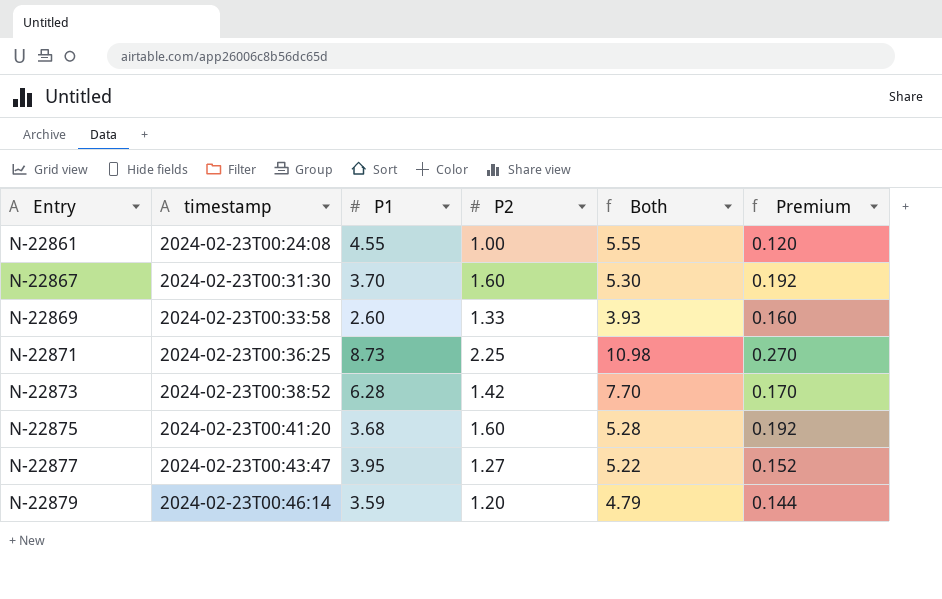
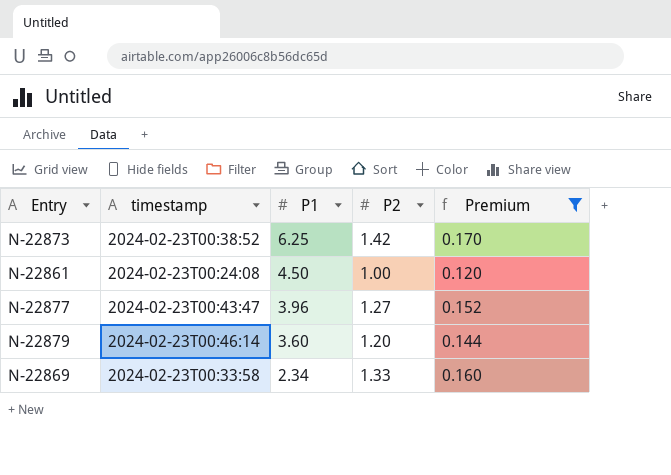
filter: none -> Premium <= 0.170
row order: Entry ascending -> P1 descending
column Both | formula: [P1] + [P2] -> none
N-22873 | P1: 6.28 -> 6.25
N-22861 | P1: 4.55 -> 4.50
N-22877 | P1: 3.95 -> 3.96
N-22879 | P1: 3.59 -> 3.60
N-22869 | P1: 2.60 -> 2.34

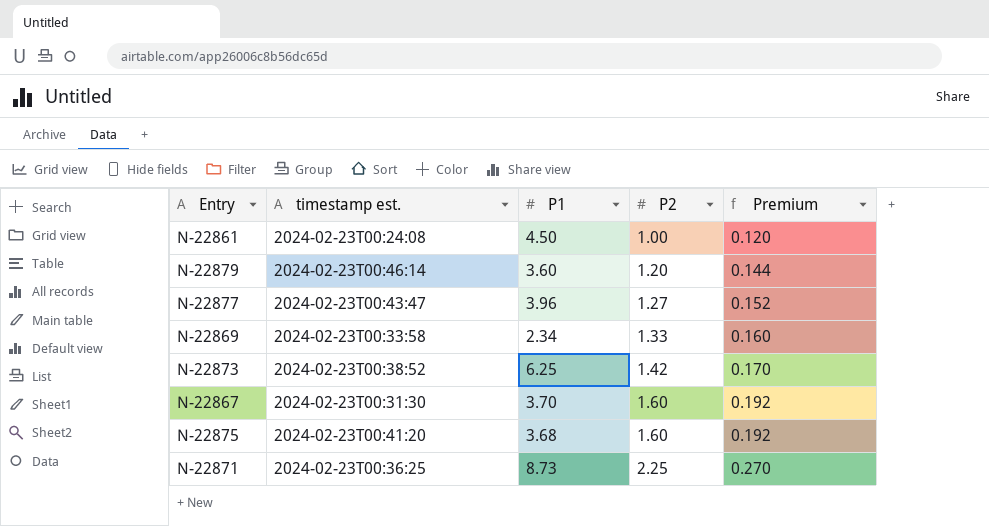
filter: Premium <= 0.170 -> none
row order: P1 descending -> P2 ascending
column name: timestamp -> timestamp est.

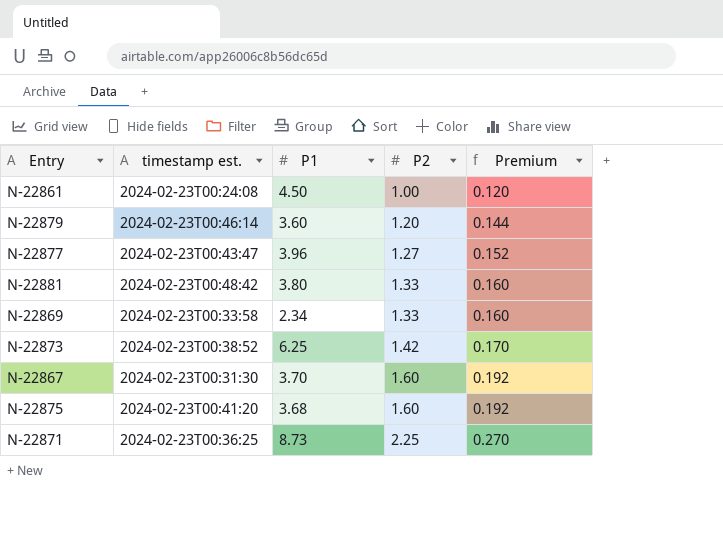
row N-22881: none -> 2024-02-23T00:48:42 | 3.80 | 1.33 | 0.160

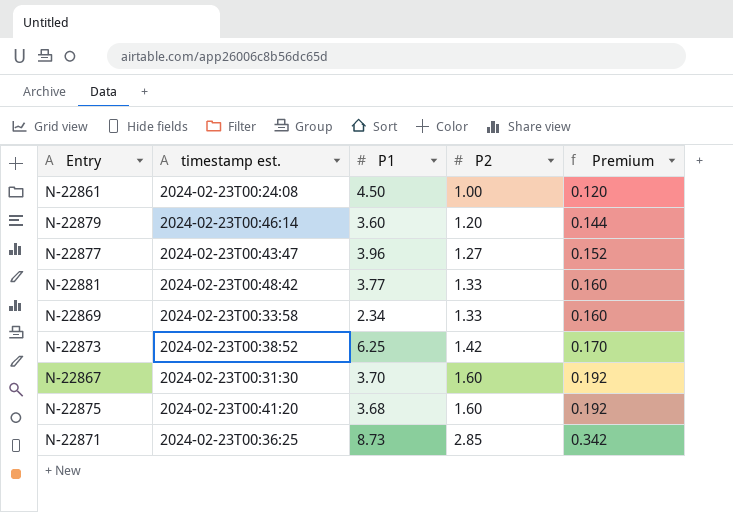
N-22881 | P1: 3.80 -> 3.77
N-22871 | P2: 2.25 -> 2.85
N-22871 | Premium: 0.270 -> 0.342

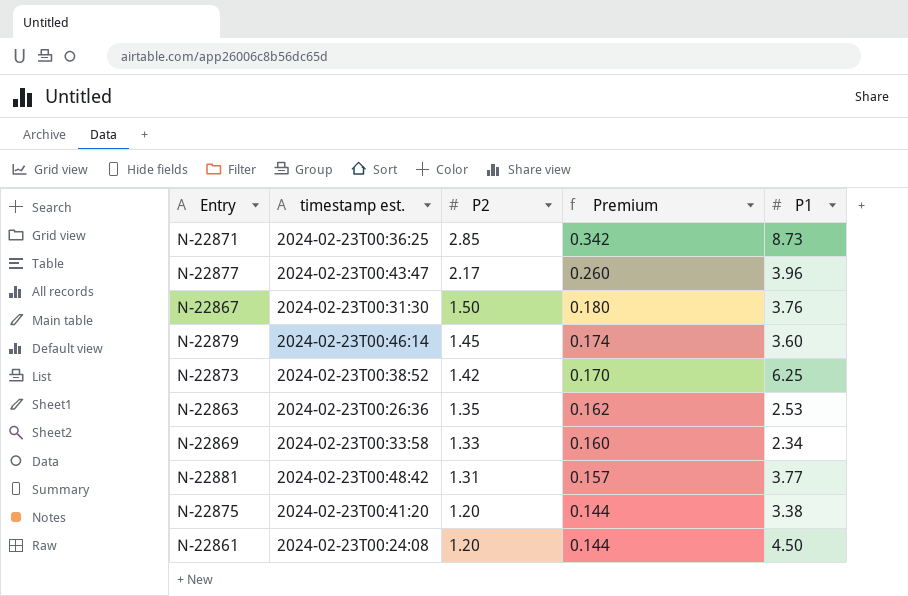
row order: P2 ascending -> P2 descending
column P1 | position: 3 -> 5
N-22877 | P2: 1.27 -> 2.17
N-22877 | Premium: 0.152 -> 0.260
N-22867 | P2: 1.60 -> 1.50
N-22867 | Premium: 0.192 -> 0.180
N-22867 | P1: 3.70 -> 3.76
N-22879 | P2: 1.20 -> 1.45
N-22879 | Premium: 0.144 -> 0.174
row N-22863: none -> 2024-02-23T00:26:36 | 1.35 | 0.162 | 2.53
N-22881 | P2: 1.33 -> 1.31
N-22881 | Premium: 0.160 -> 0.157
N-22875 | P2: 1.60 -> 1.20
N-22875 | Premium: 0.192 -> 0.144
N-22875 | P1: 3.68 -> 3.38
N-22861 | P2: 1.00 -> 1.20
N-22861 | Premium: 0.120 -> 0.144

